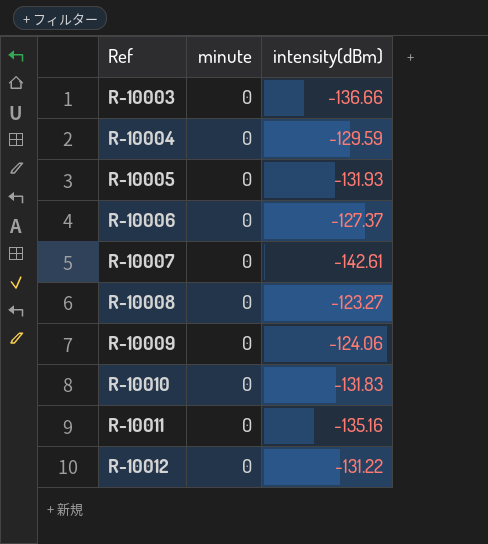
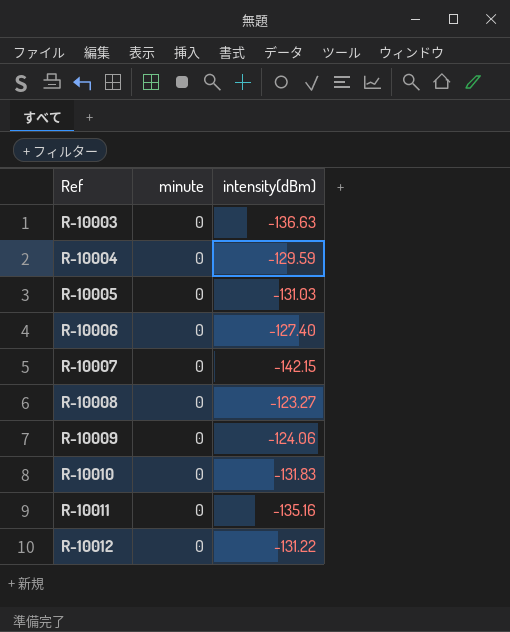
R-10003 | intensity(dBm): -136.66 -> -136.63
R-10005 | intensity(dBm): -131.93 -> -131.03
R-10006 | intensity(dBm): -127.37 -> -127.40
R-10007 | intensity(dBm): -142.61 -> -142.15

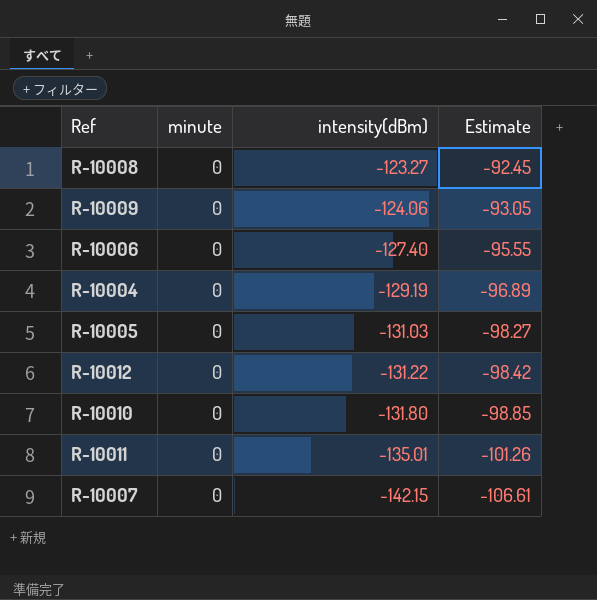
row order: Ref ascending -> intensity(dBm) descending
column Estimate | formula: none -> [intensity(dBm)] * 0.75
row R-10003: 0 | -136.63 -> none
R-10004 | intensity(dBm): -129.59 -> -129.19
R-10010 | intensity(dBm): -131.83 -> -131.80
R-10011 | intensity(dBm): -135.16 -> -135.01

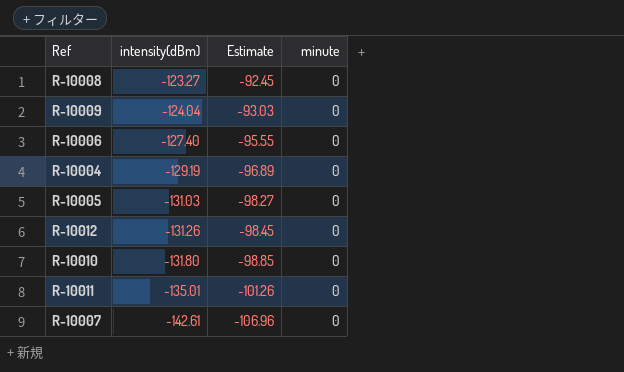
column minute | position: 2 -> 4
R-10009 | intensity(dBm): -124.06 -> -124.04
R-10009 | Estimate: -93.05 -> -93.03
R-10012 | intensity(dBm): -131.22 -> -131.26
R-10012 | Estimate: -98.42 -> -98.45
R-10007 | intensity(dBm): -142.15 -> -142.61
R-10007 | Estimate: -106.61 -> -106.96

